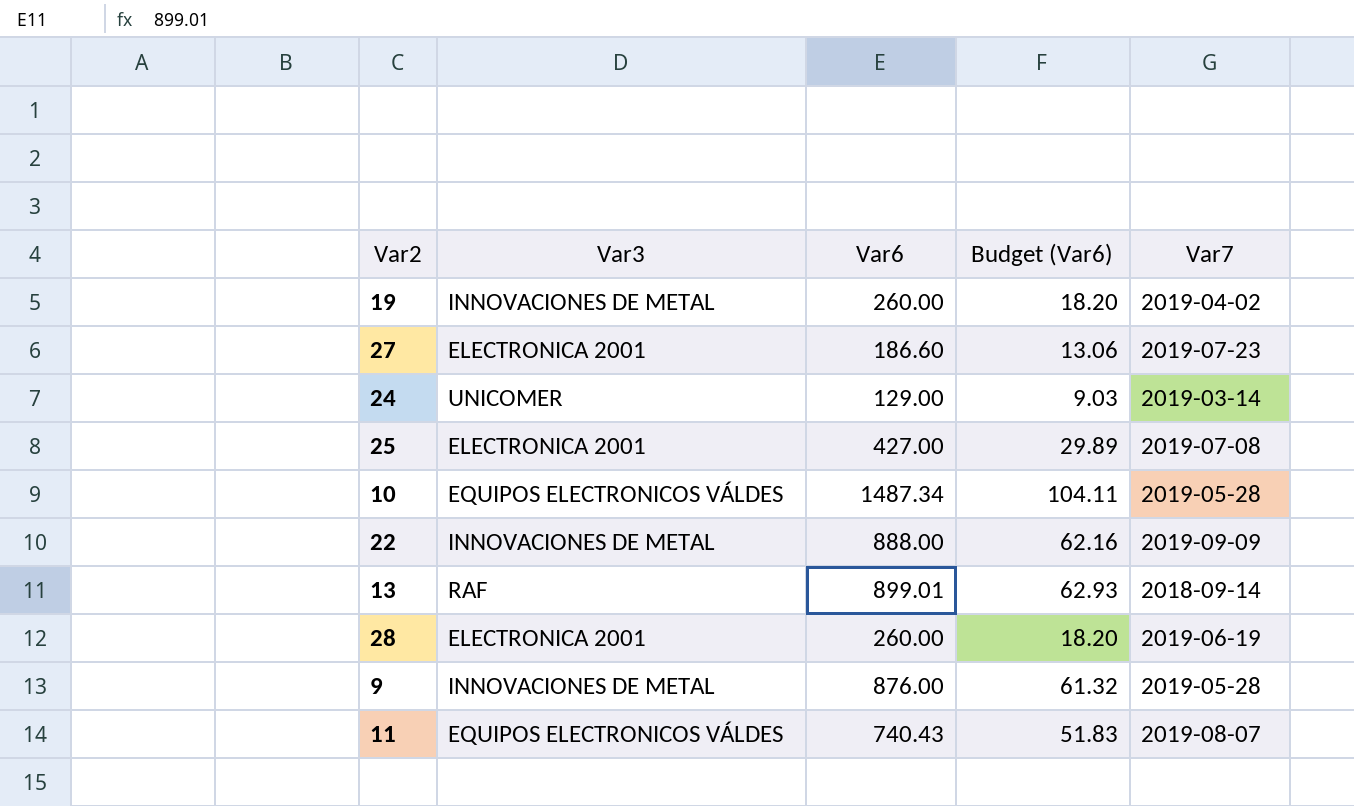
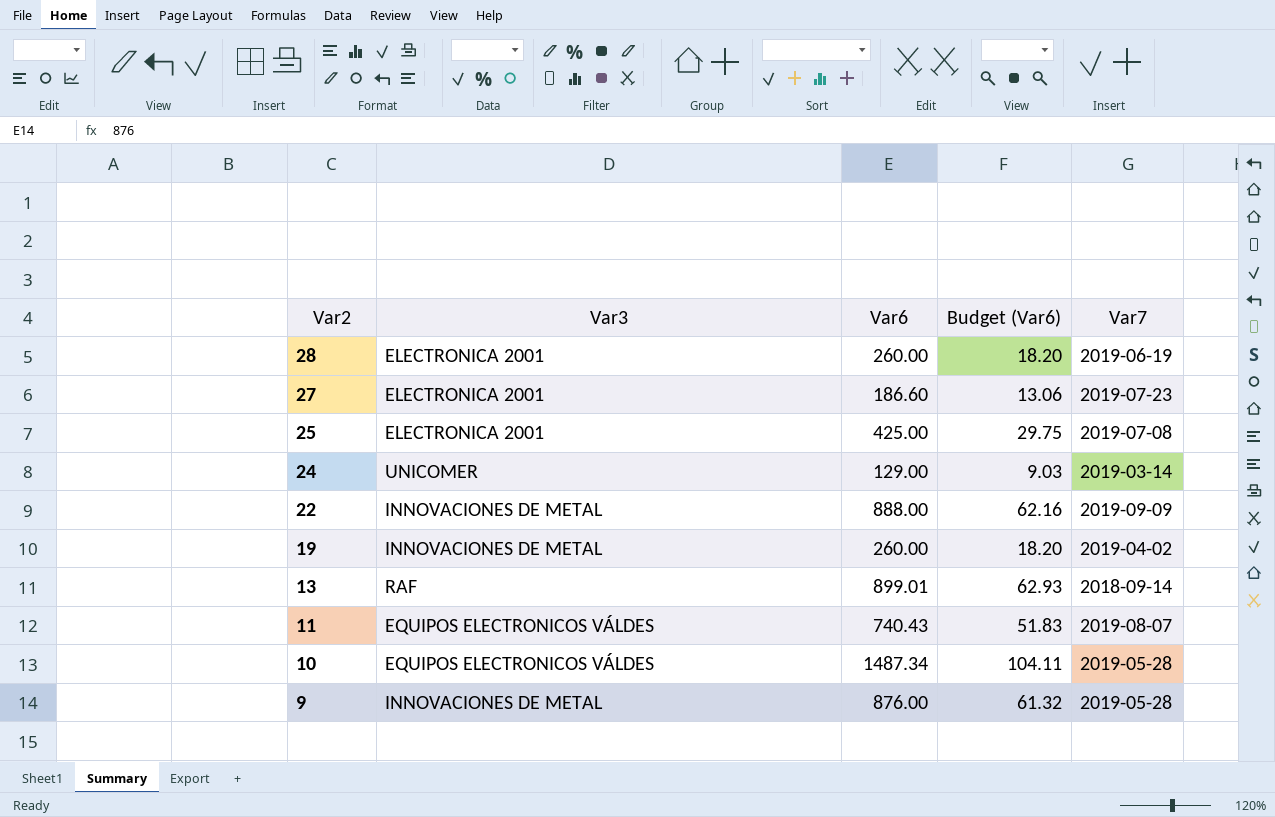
row order: none -> Var2 descending
25 | Var6: 427.00 -> 425.00
25 | Budget (Var6): 29.89 -> 29.75

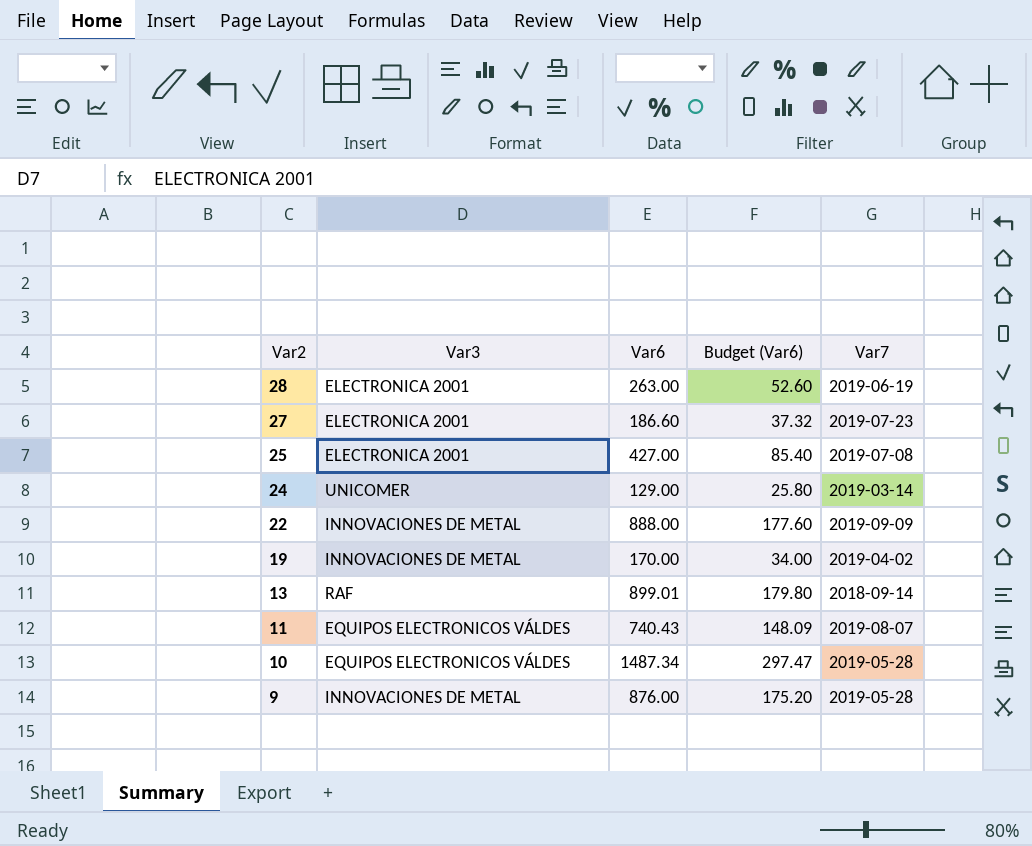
column Budget (Var6) | formula: [Var6] * 0.07 -> [Var6] * 0.2
28 | Var6: 260.00 -> 263.00
25 | Var6: 425.00 -> 427.00
19 | Var6: 260.00 -> 170.00

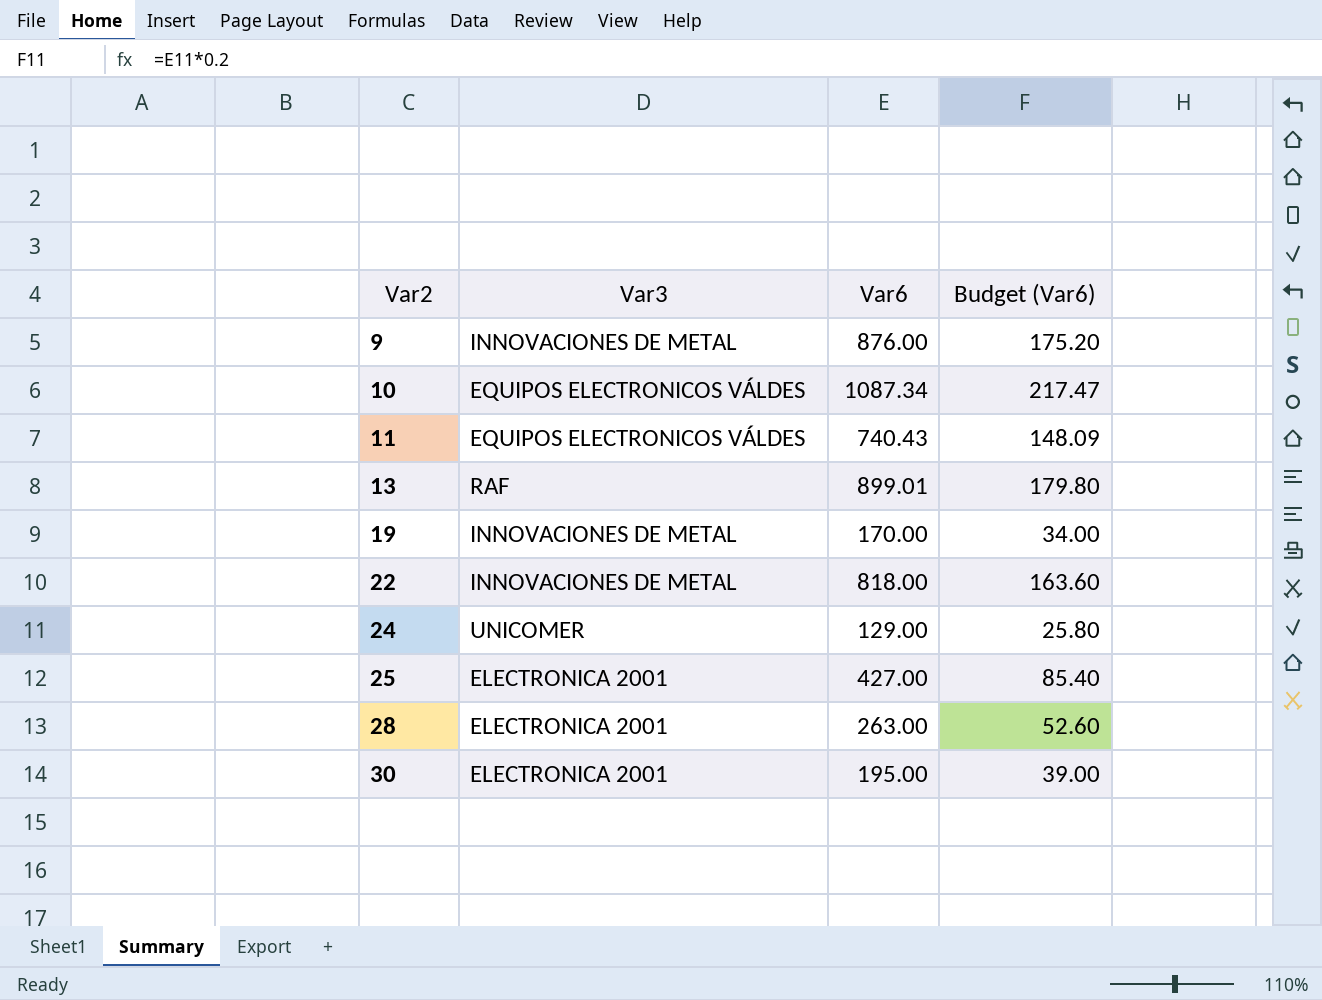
row order: Var2 descending -> Var2 ascending
column Var7 | position: 5 -> none
row 27: ELECTRONICA 2001 | 186.60 | 37.32 | 2019-07-23 -> none
10 | Var6: 1487.34 -> 1087.34
10 | Budget (Var6): 297.47 -> 217.47
22 | Var6: 888.00 -> 818.00
22 | Budget (Var6): 177.60 -> 163.60
row 30: none -> ELECTRONICA 2001 | 195.00 | 39.00

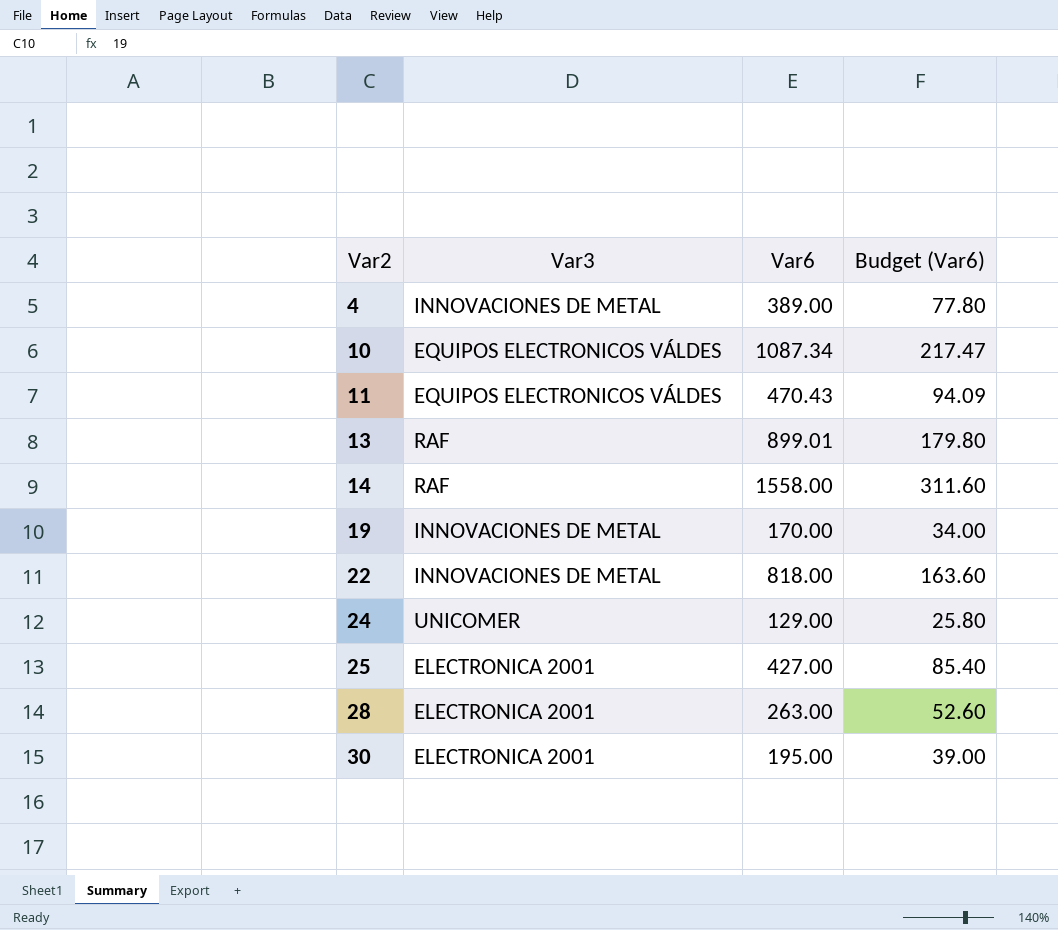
row 9: INNOVACIONES DE METAL | 876.00 | 175.20 -> none
row 4: none -> INNOVACIONES DE METAL | 389.00 | 77.80
11 | Var6: 740.43 -> 470.43
11 | Budget (Var6): 148.09 -> 94.09
row 14: none -> RAF | 1558.00 | 311.60

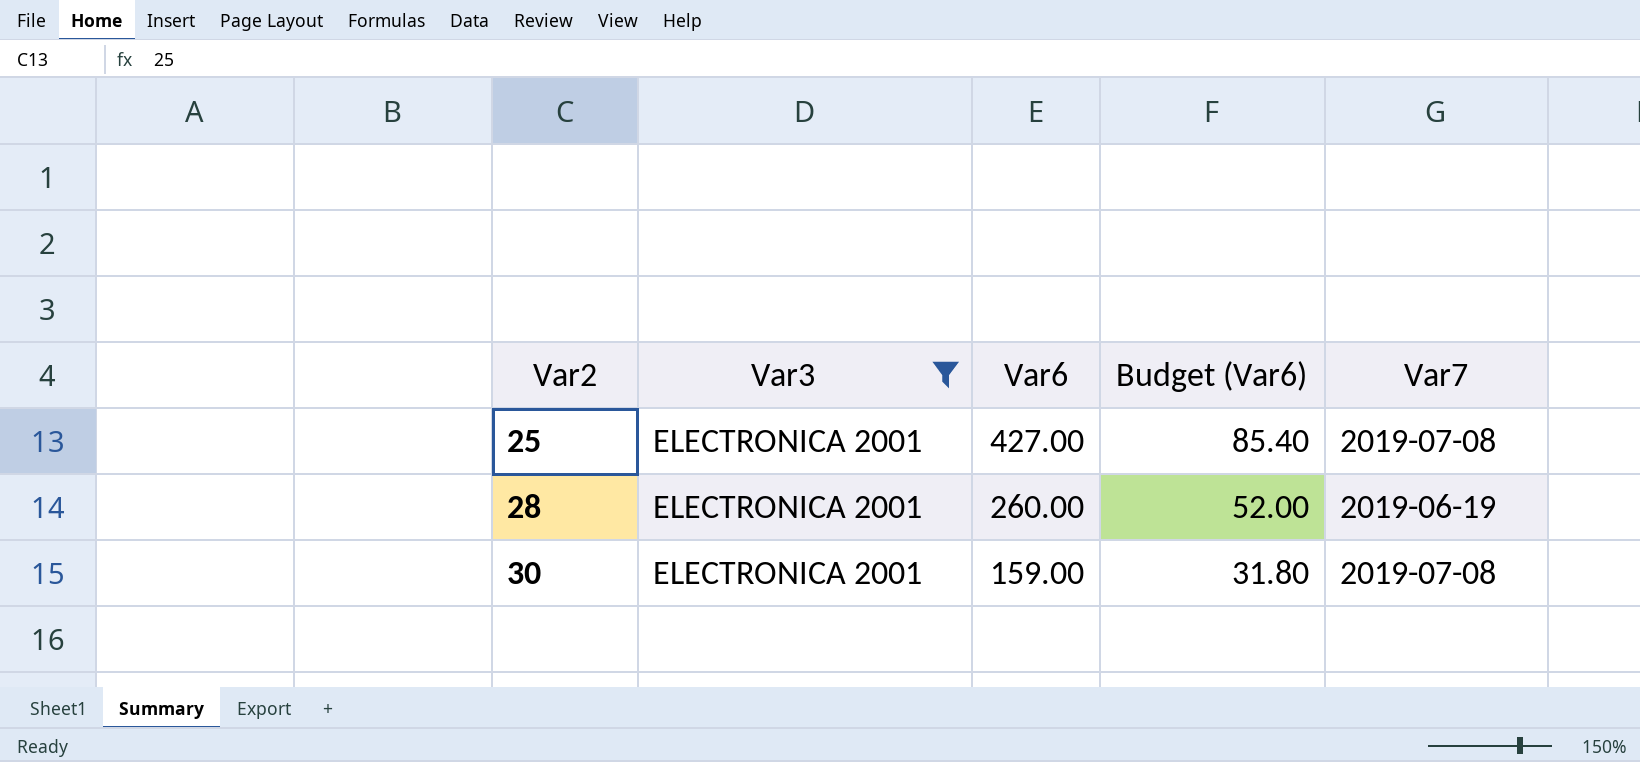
filter: none -> Var3 = ELECTRONICA 2001
column Var7 | position: none -> 5
28 | Var6: 263.00 -> 260.00
28 | Budget (Var6): 52.60 -> 52.00
30 | Var6: 195.00 -> 159.00
30 | Budget (Var6): 39.00 -> 31.80

